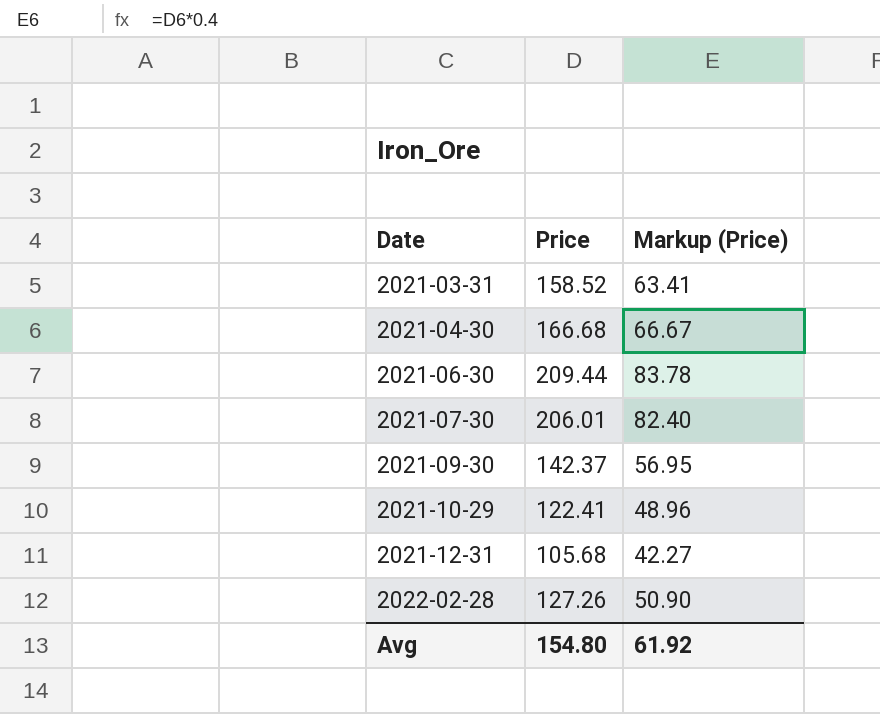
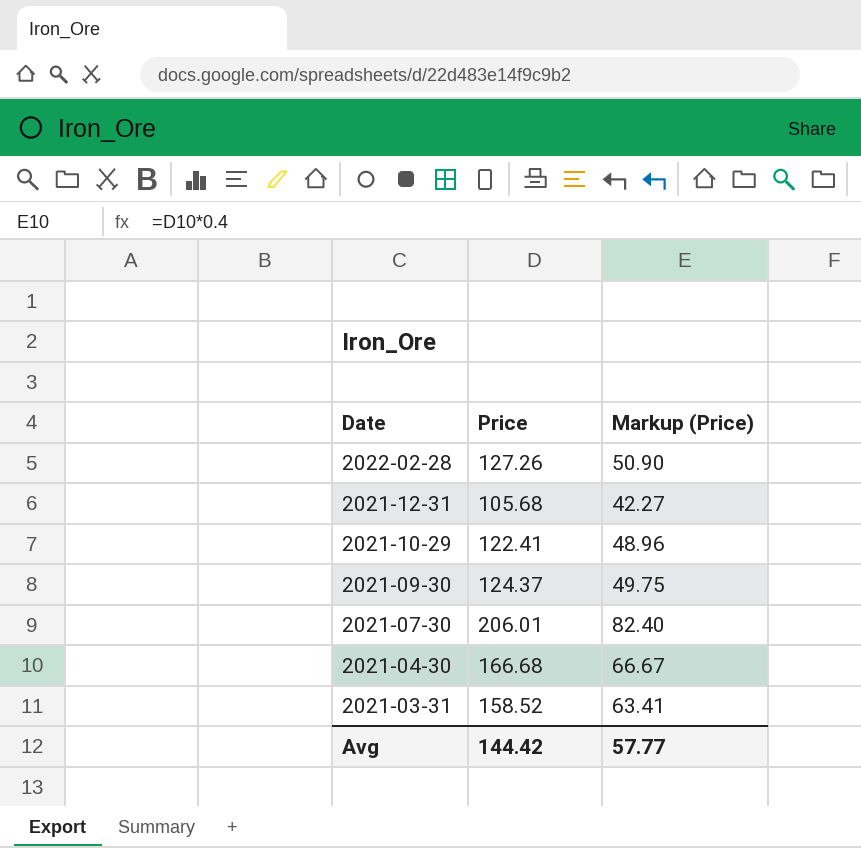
row order: Date ascending -> Date descending
row 2021-06-30: 209.44 | 83.78 -> none
2021-09-30 | Price: 142.37 -> 124.37
2021-09-30 | Markup (Price): 56.95 -> 49.75
Avg | Price: 154.80 -> 144.42
Avg | Markup (Price): 61.92 -> 57.77

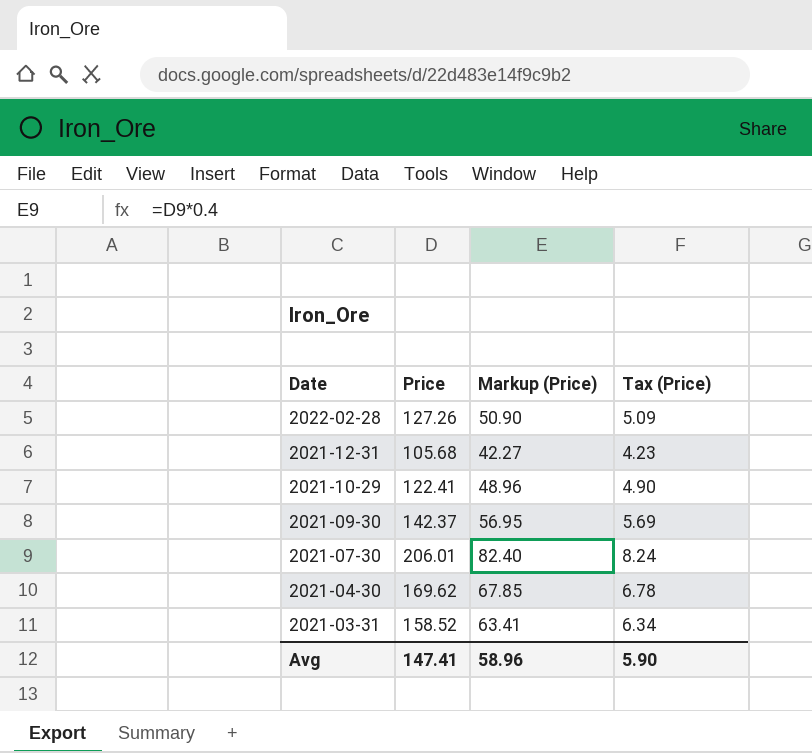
column Tax (Price) | formula: none -> [Price] * 0.04
2021-09-30 | Price: 124.37 -> 142.37
2021-09-30 | Markup (Price): 49.75 -> 56.95
2021-04-30 | Price: 166.68 -> 169.62
2021-04-30 | Markup (Price): 66.67 -> 67.85
Avg | Price: 144.42 -> 147.41
Avg | Markup (Price): 57.77 -> 58.96

